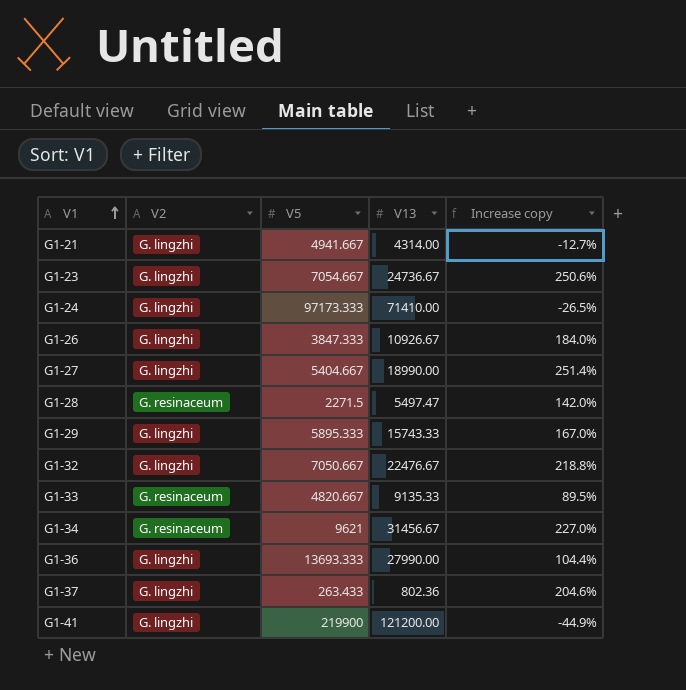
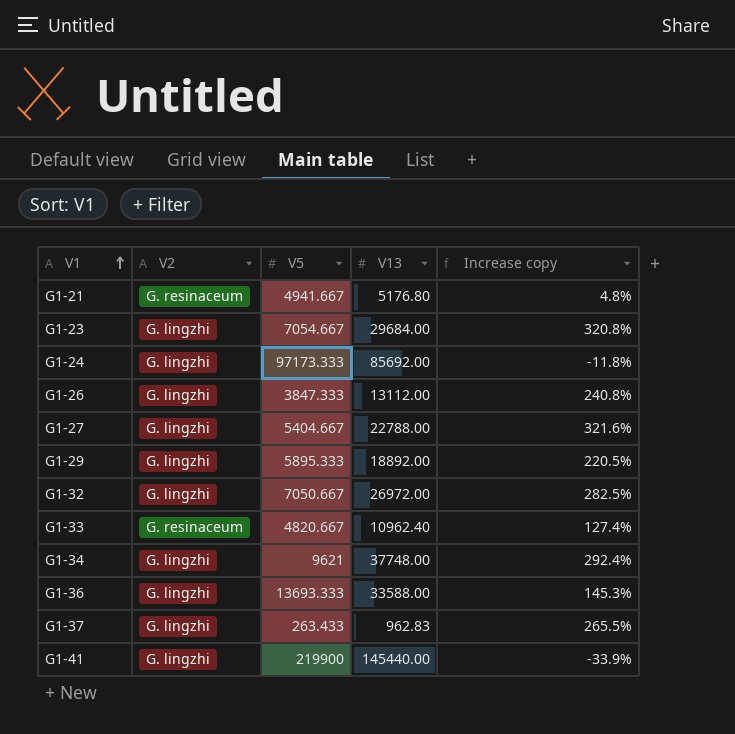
row G1-28: G. resinaceum | 2271.5 | 5497.47 | 142.0% -> none
G1-21 | V2: G. lingzhi -> G. resinaceum
G1-21 | V13: 4314.00 -> 5176.80
G1-21 | Increase copy: -12.7% -> 4.8%
G1-23 | V13: 24736.67 -> 29684.00
G1-23 | Increase copy: 250.6% -> 320.8%
G1-24 | V13: 71410.00 -> 85692.00
G1-24 | Increase copy: -26.5% -> -11.8%
G1-26 | V13: 10926.67 -> 13112.00
G1-26 | Increase copy: 184.0% -> 240.8%
G1-27 | V13: 18990.00 -> 22788.00
G1-27 | Increase copy: 251.4% -> 321.6%
G1-29 | V13: 15743.33 -> 18892.00
G1-29 | Increase copy: 167.0% -> 220.5%
G1-32 | V13: 22476.67 -> 26972.00
G1-32 | Increase copy: 218.8% -> 282.5%
G1-33 | V13: 9135.33 -> 10962.40
G1-33 | Increase copy: 89.5% -> 127.4%
G1-34 | V2: G. resinaceum -> G. lingzhi
G1-34 | V13: 31456.67 -> 37748.00
G1-34 | Increase copy: 227.0% -> 292.4%
G1-36 | V13: 27990.00 -> 33588.00
G1-36 | Increase copy: 104.4% -> 145.3%
G1-37 | V13: 802.36 -> 962.83
G1-37 | Increase copy: 204.6% -> 265.5%
G1-41 | V13: 121200.00 -> 145440.00
G1-41 | Increase copy: -44.9% -> -33.9%

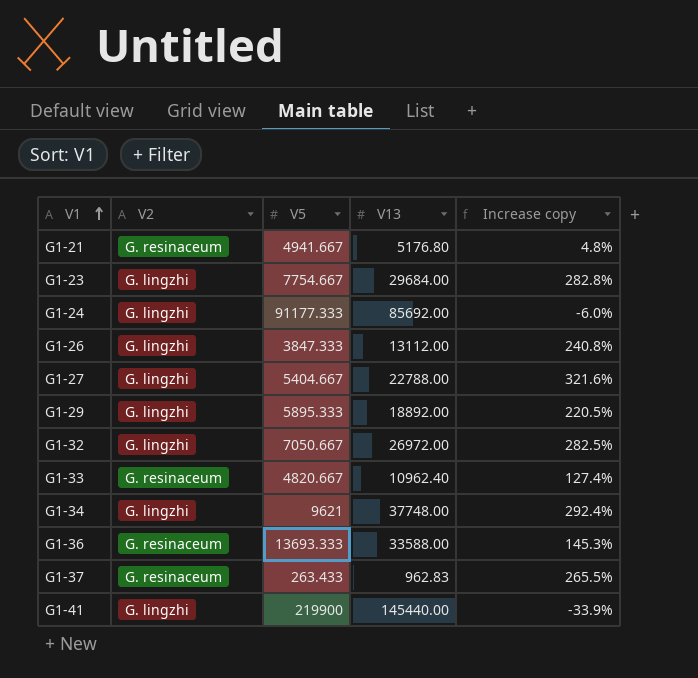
G1-23 | V5: 7054.667 -> 7754.667
G1-23 | Increase copy: 320.8% -> 282.8%
G1-24 | V5: 97173.333 -> 91177.333
G1-24 | Increase copy: -11.8% -> -6.0%
G1-36 | V2: G. lingzhi -> G. resinaceum
G1-37 | V2: G. lingzhi -> G. resinaceum

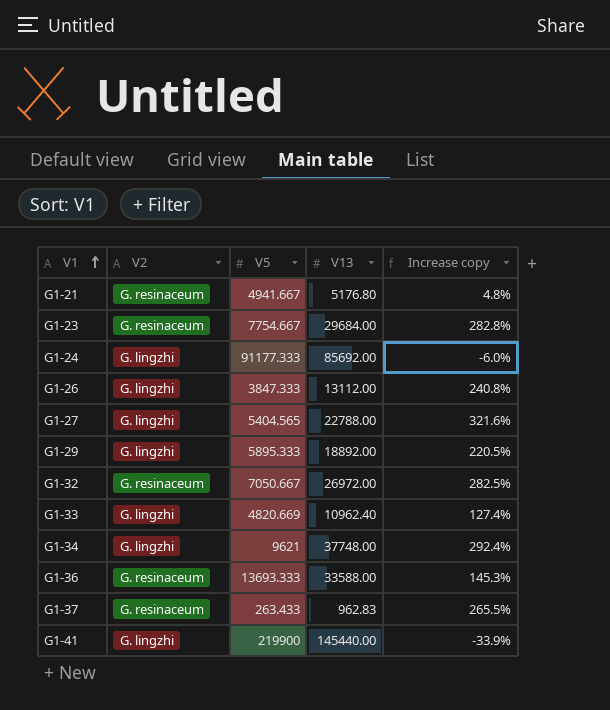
G1-23 | V2: G. lingzhi -> G. resinaceum
G1-27 | V5: 5404.667 -> 5404.565
G1-32 | V2: G. lingzhi -> G. resinaceum
G1-33 | V2: G. resinaceum -> G. lingzhi
G1-33 | V5: 4820.667 -> 4820.669

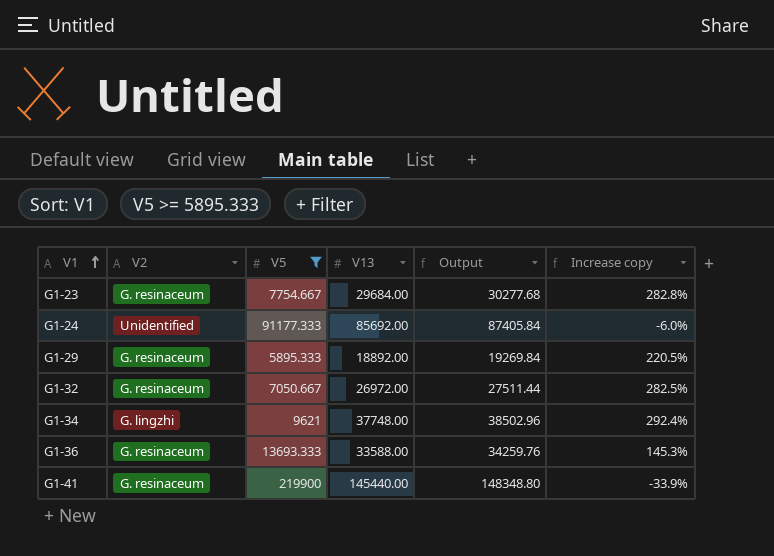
filter: none -> V5 >= 5895.333
column Output | formula: none -> [V13] * 1.02
G1-24 | V2: G. lingzhi -> Unidentified
G1-29 | V2: G. lingzhi -> G. resinaceum
G1-41 | V2: G. lingzhi -> G. resinaceum

